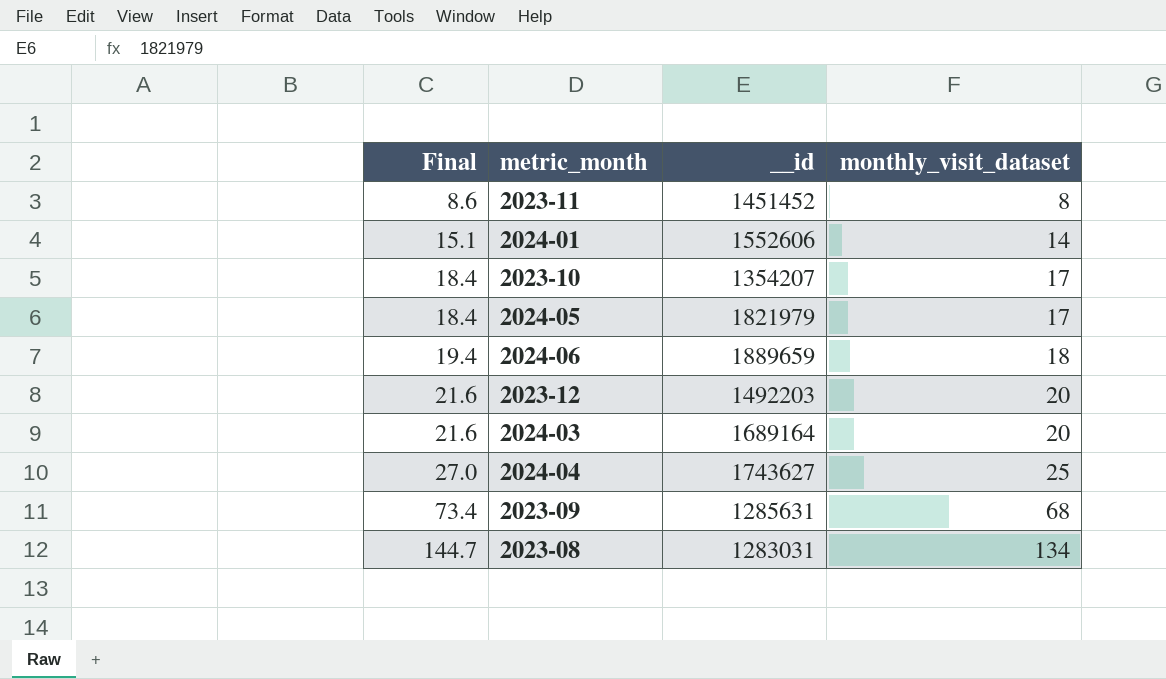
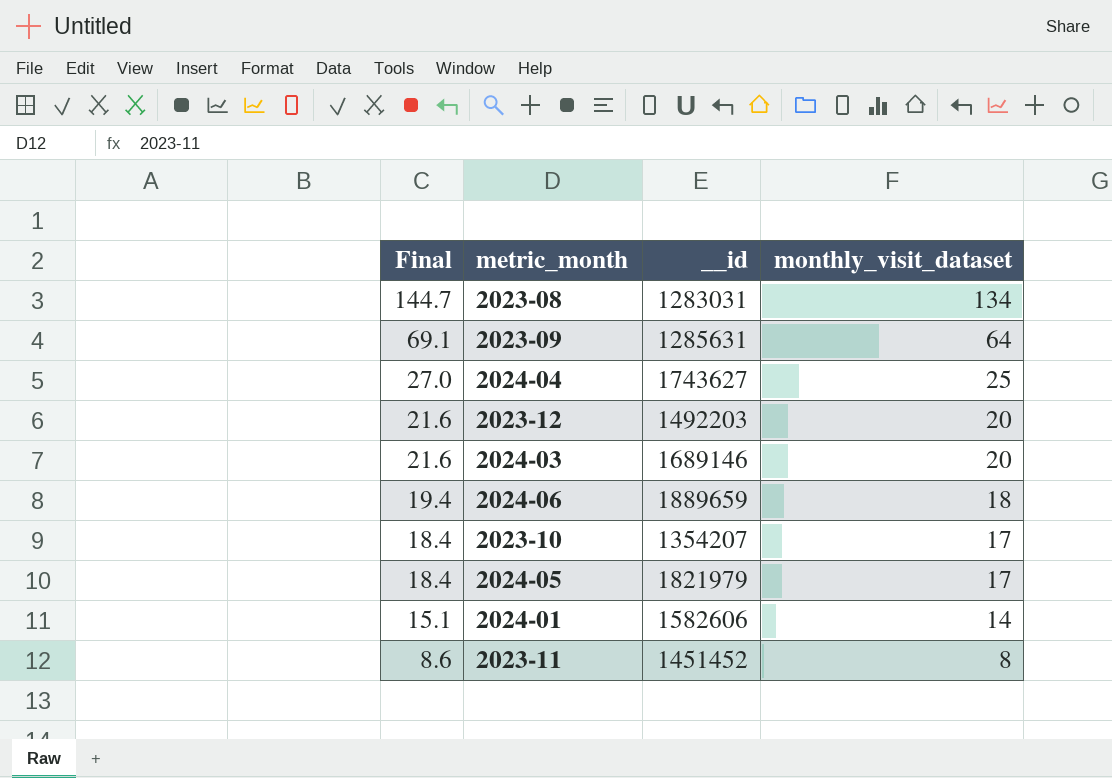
row order: Final ascending -> Final descending
2023-09 | Final: 73.4 -> 69.1
2023-09 | monthly_visit_dataset: 68 -> 64
2024-03 | __id: 1689164 -> 1689146
2024-01 | __id: 1552606 -> 1582606

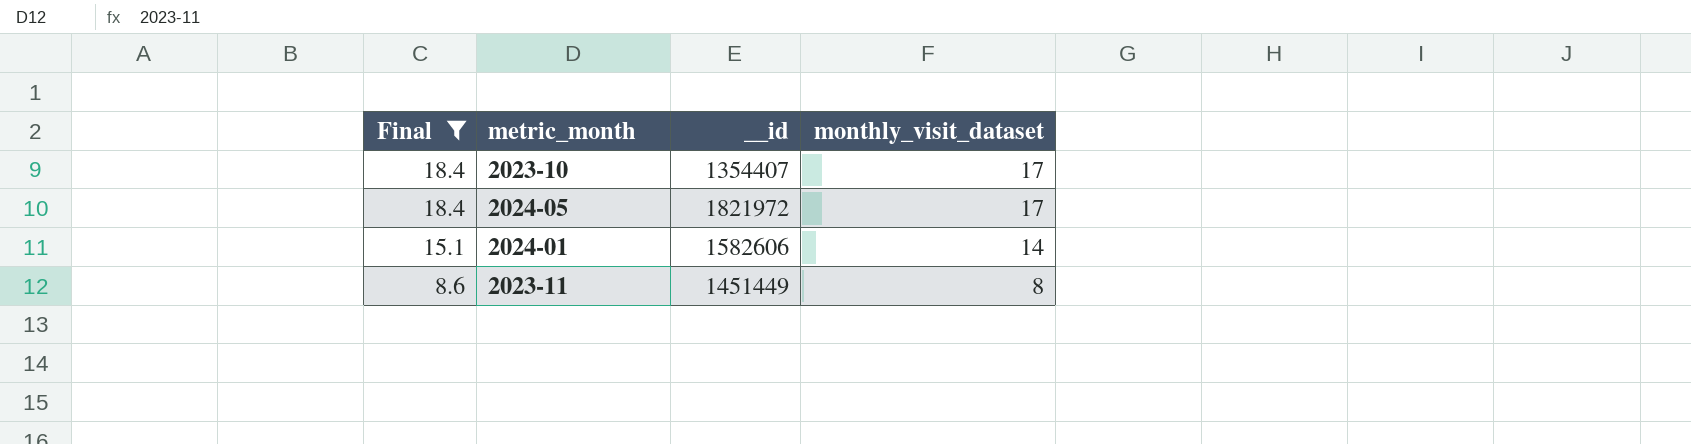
filter: none -> Final <= 18.4
2023-10 | __id: 1354207 -> 1354407
2024-05 | __id: 1821979 -> 1821972
2023-11 | __id: 1451452 -> 1451449

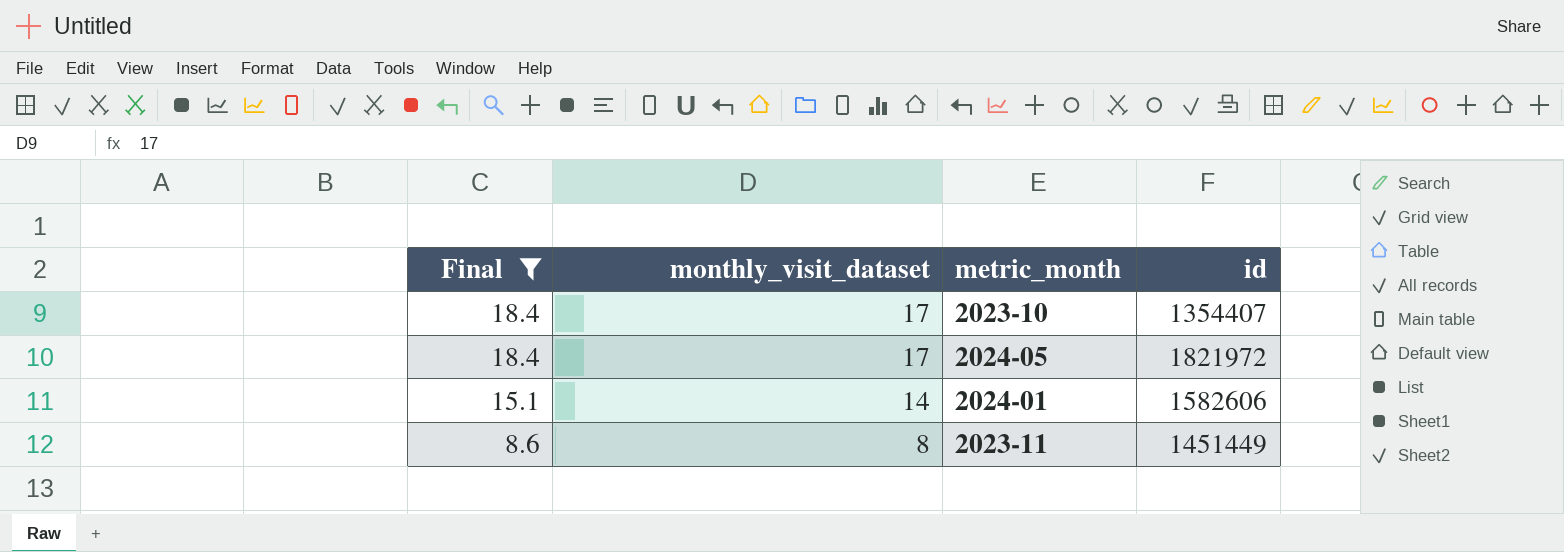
column monthly_visit_dataset | position: 4 -> 2
column name: __id -> id

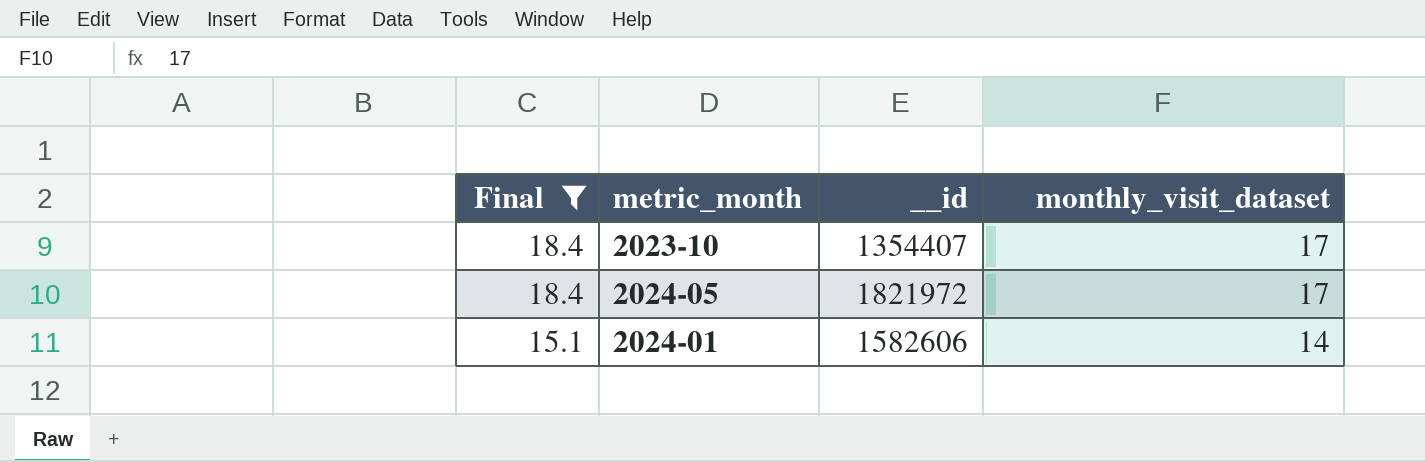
column name: id -> __id
column monthly_visit_dataset | position: 2 -> 4
row 2023-11: 8.6 | 8 | 1451449 -> none

